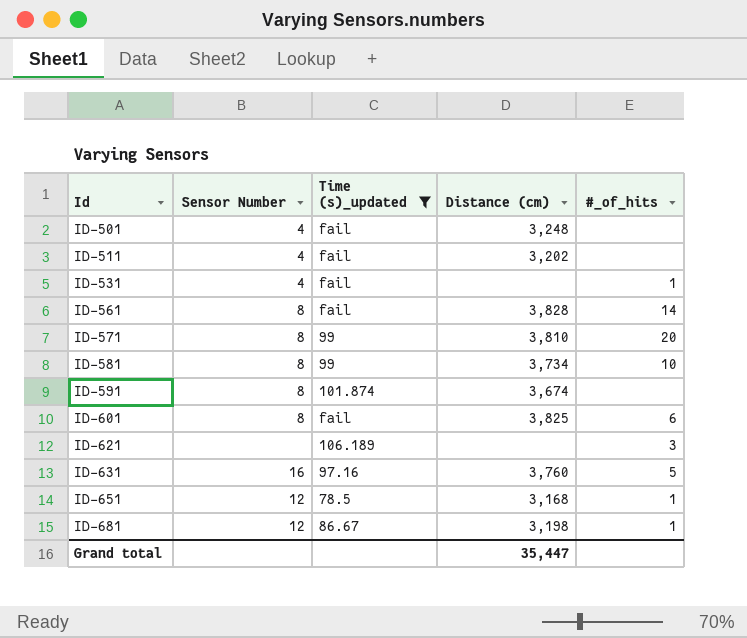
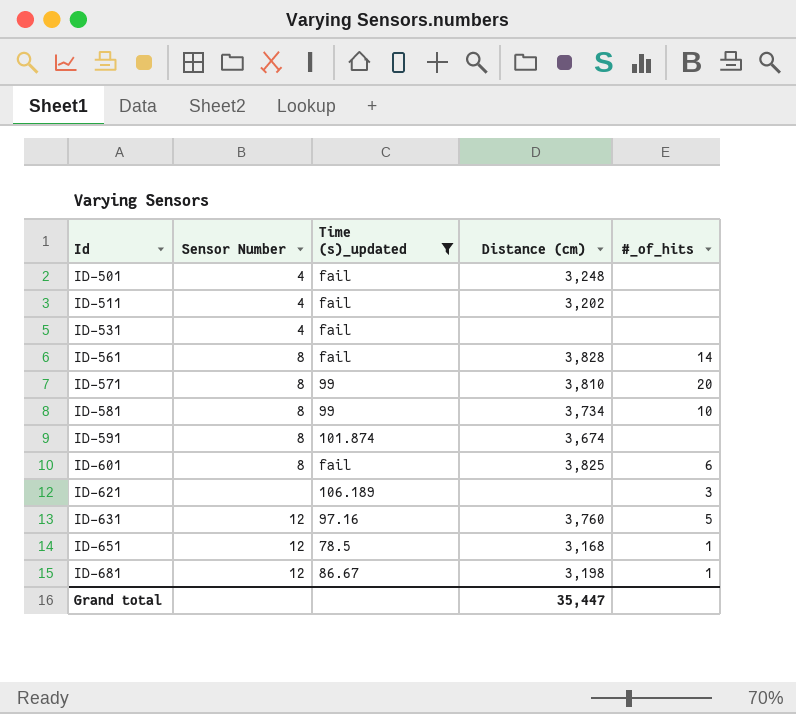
ID-531 | #_of_hits: 1 -> none
ID-631 | Sensor Number: 16 -> 12

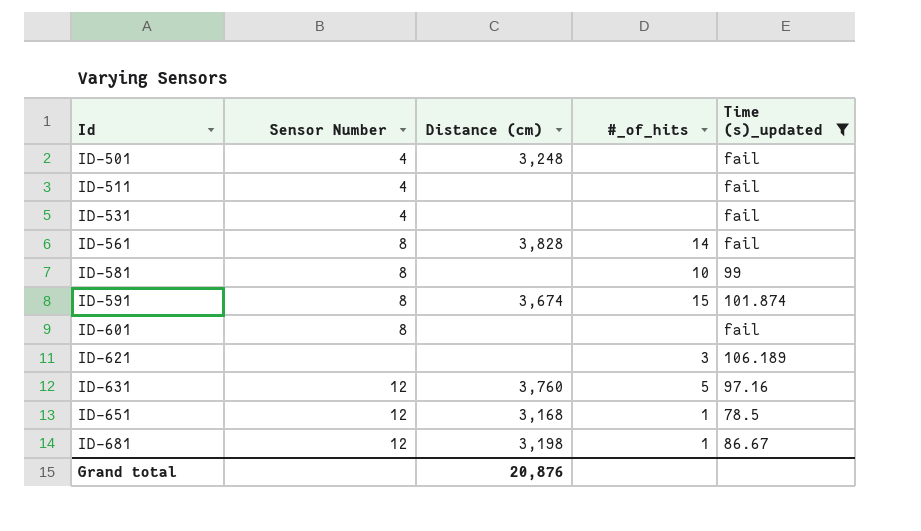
column Time (s)_updated | position: 3 -> 5
row ID-571: 8 | 99 | 3,810 | 20 -> none
ID-511 | Distance (cm): 3,202 -> none
ID-581 | Distance (cm): 3,734 -> none
ID-591 | #_of_hits: none -> 15
ID-601 | Distance (cm): 3,825 -> none
ID-601 | #_of_hits: 6 -> none
Grand total | Distance (cm): 35,447 -> 20,876

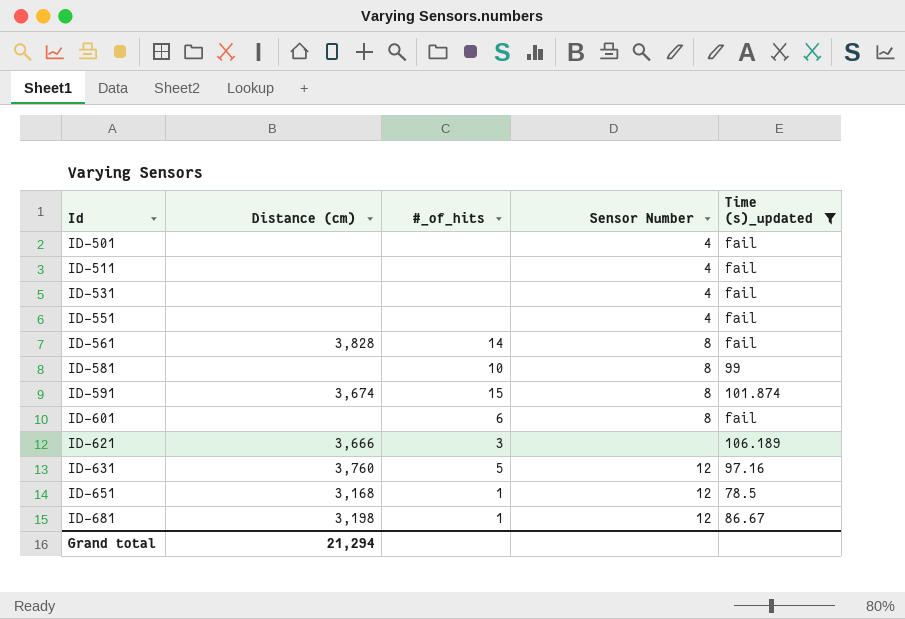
column Sensor Number | position: 2 -> 4
ID-501 | Distance (cm): 3,248 -> none
row ID-551: none -> none | none | 4 | fail
ID-601 | #_of_hits: none -> 6
ID-621 | Distance (cm): none -> 3,666
Grand total | Distance (cm): 20,876 -> 21,294

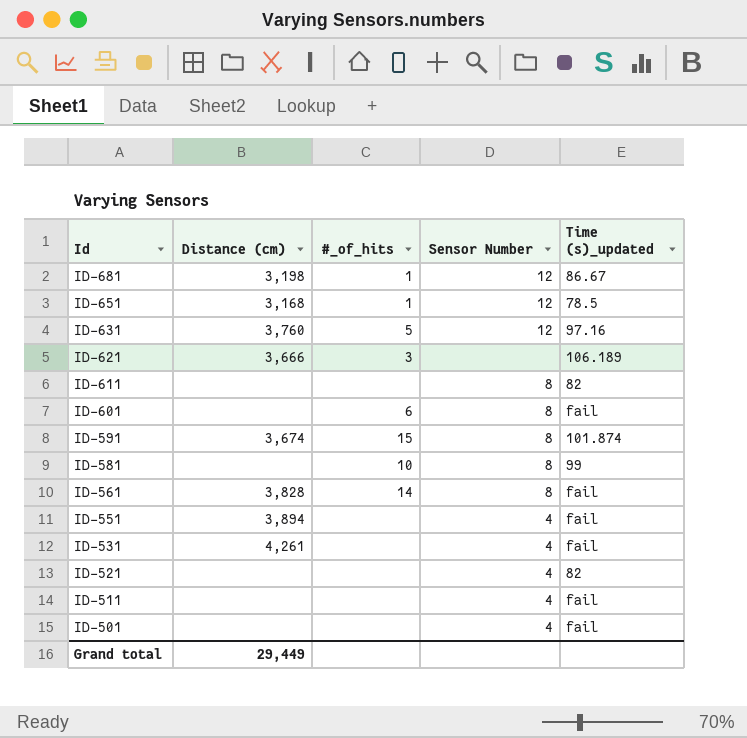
filter: Time (s)_updated != 82 -> none
row order: Id ascending -> Id descending
ID-551 | Distance (cm): none -> 3,894
ID-531 | Distance (cm): none -> 4,261
Grand total | Distance (cm): 21,294 -> 29,449

